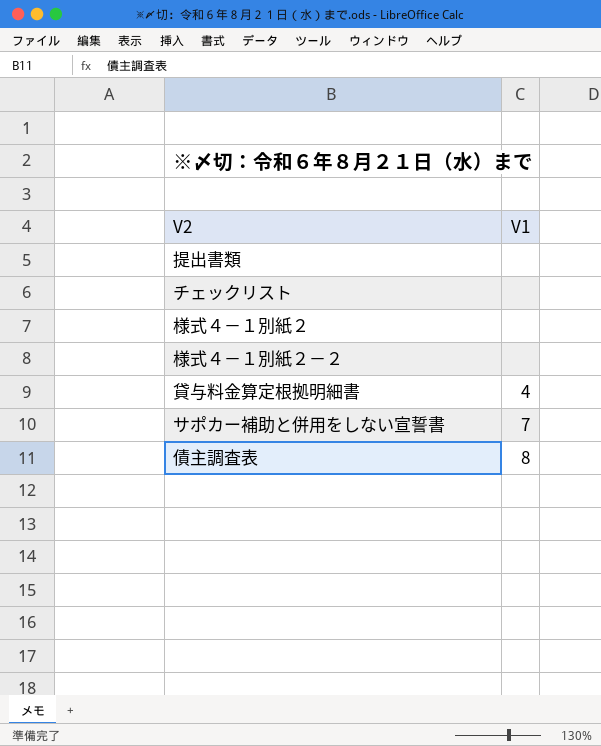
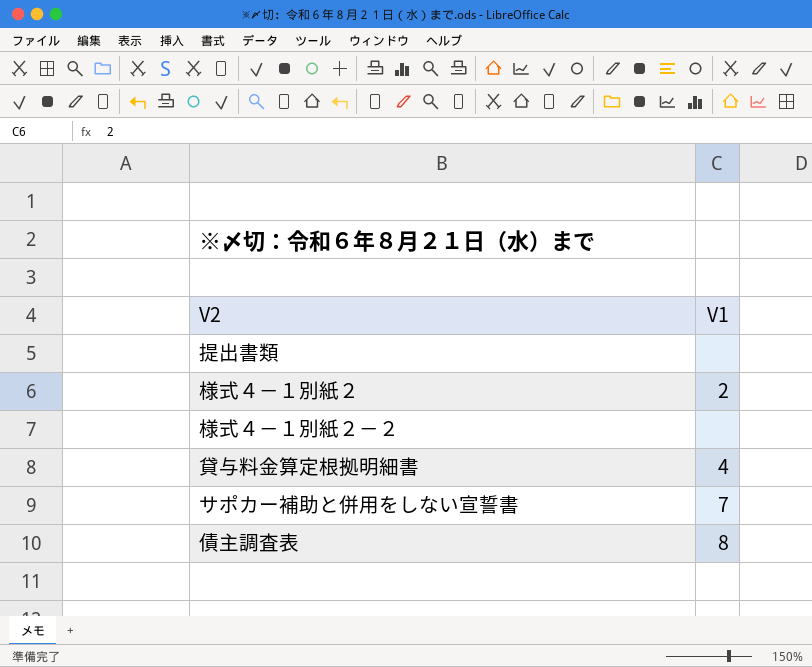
row チェックリスト: none -> none
様式４－１別紙２ | V1: none -> 2

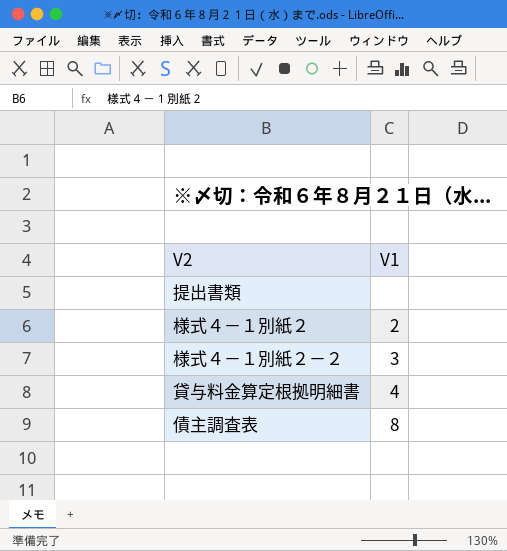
row サポカー補助と併用をしない宣誓書: 7 -> none
様式４－１別紙２－２ | V1: none -> 3

